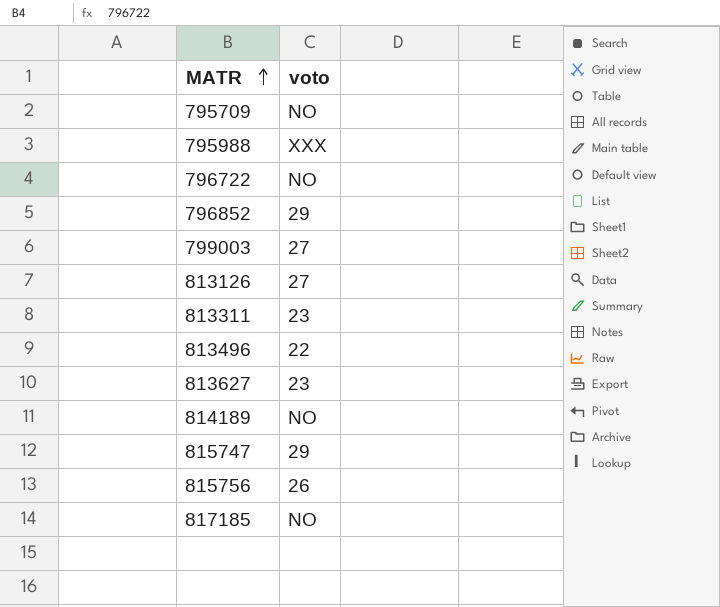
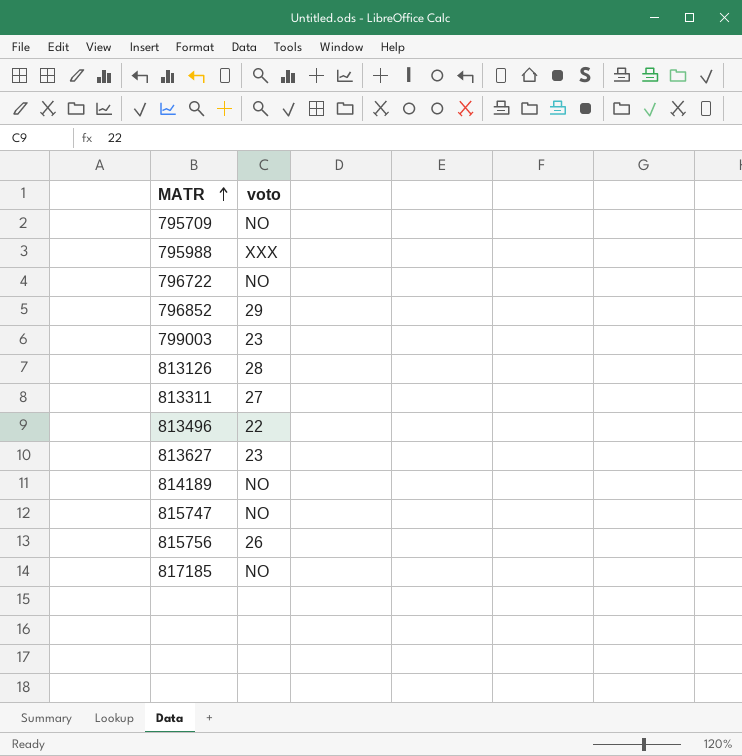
799003 | voto: 27 -> 23
813126 | voto: 27 -> 28
813311 | voto: 23 -> 27
815747 | voto: 29 -> NO

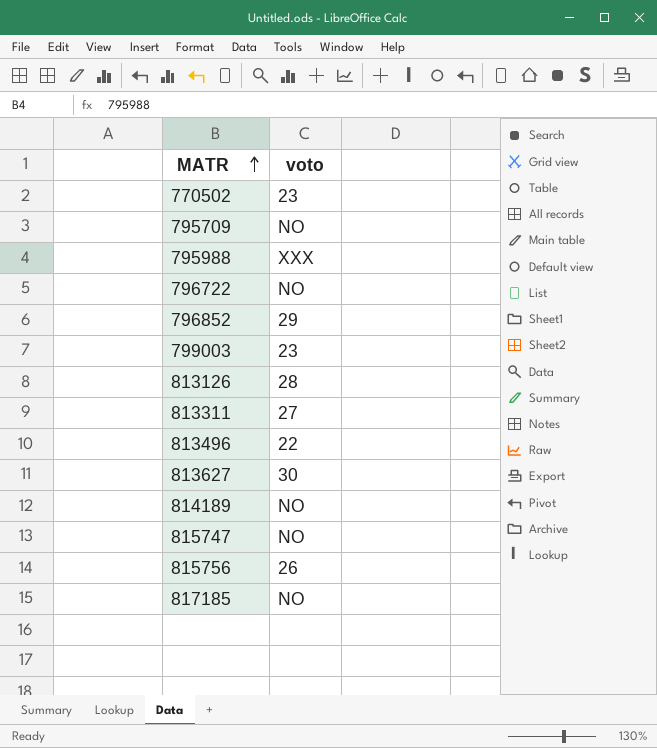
row 770502: none -> 23
813627 | voto: 23 -> 30

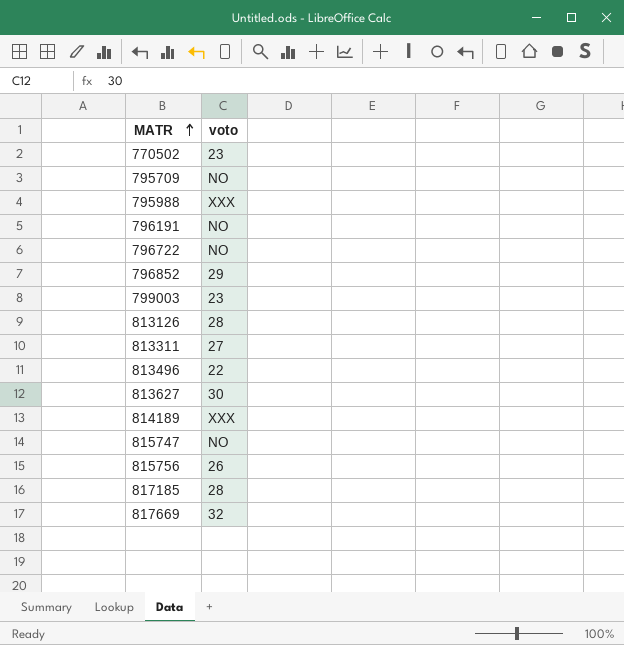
row 796191: none -> NO
814189 | voto: NO -> XXX
817185 | voto: NO -> 28
row 817669: none -> 32

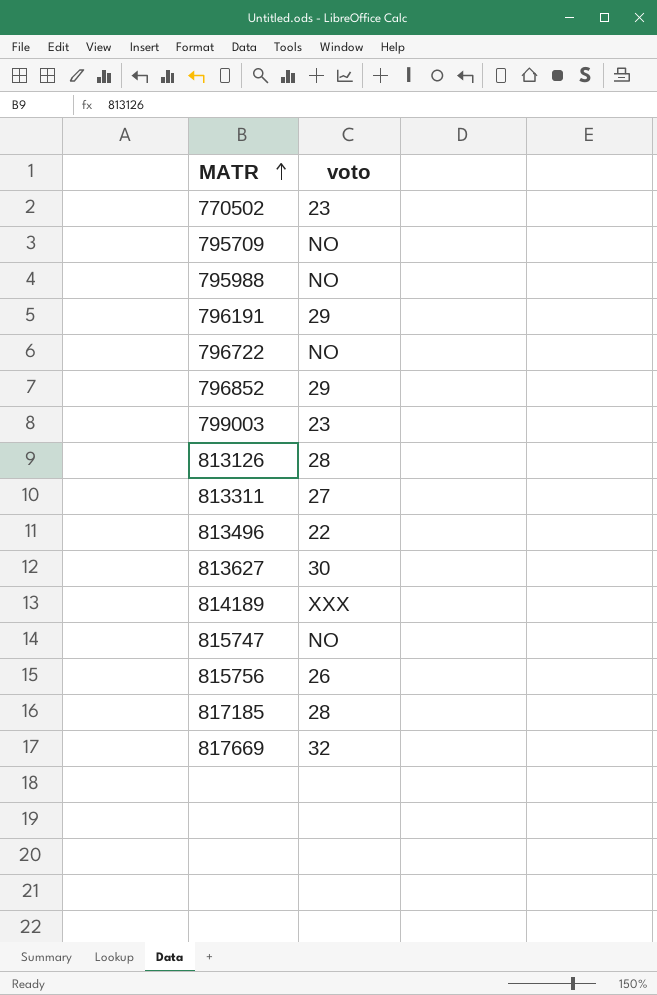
795988 | voto: XXX -> NO
796191 | voto: NO -> 29

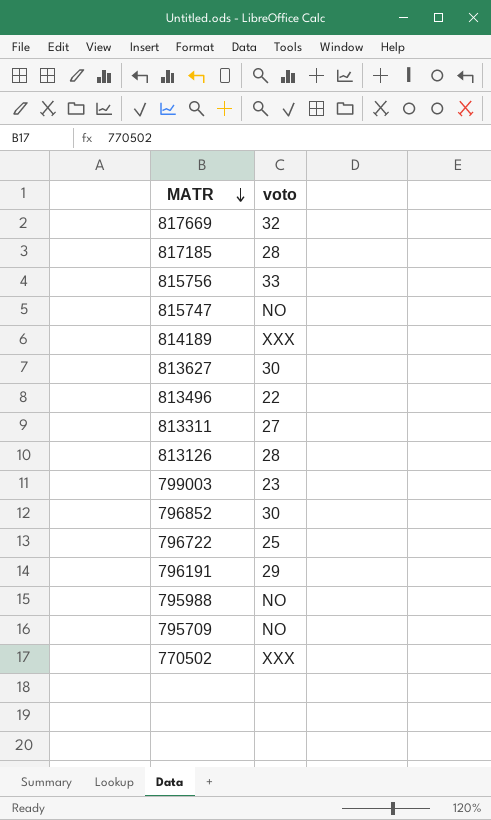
row order: MATR ascending -> MATR descending
815756 | voto: 26 -> 33
796852 | voto: 29 -> 30
796722 | voto: NO -> 25
770502 | voto: 23 -> XXX

